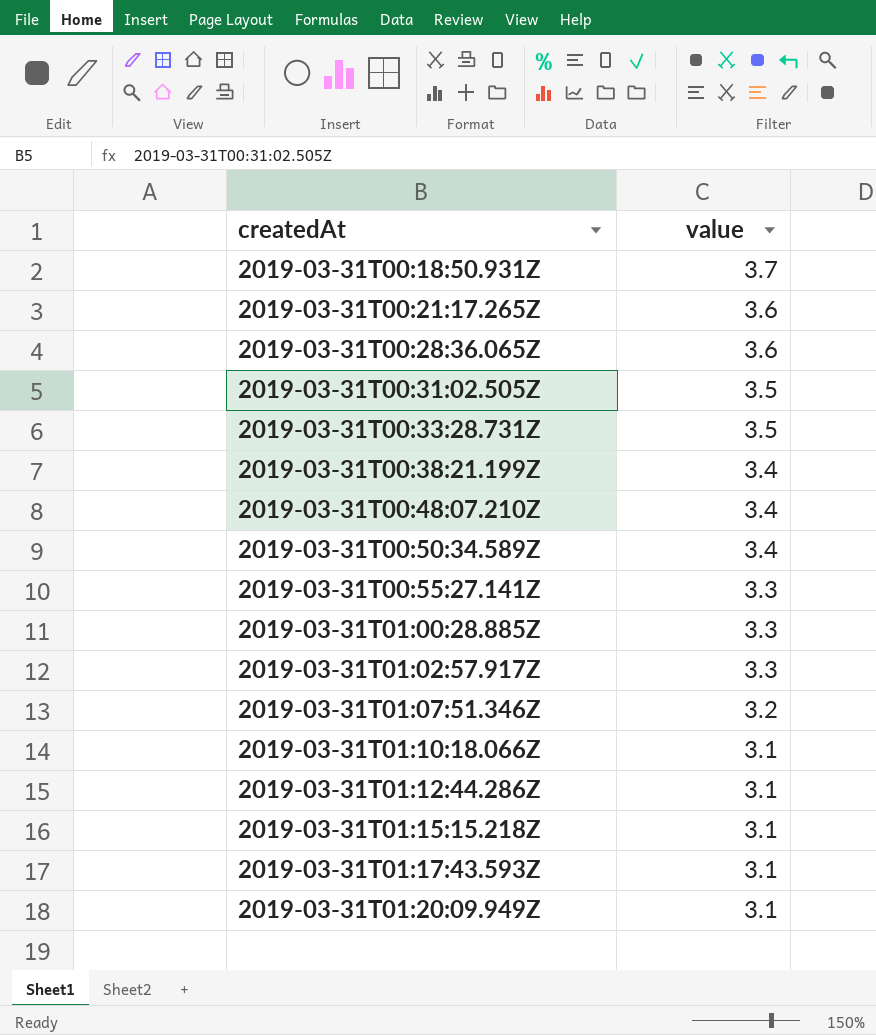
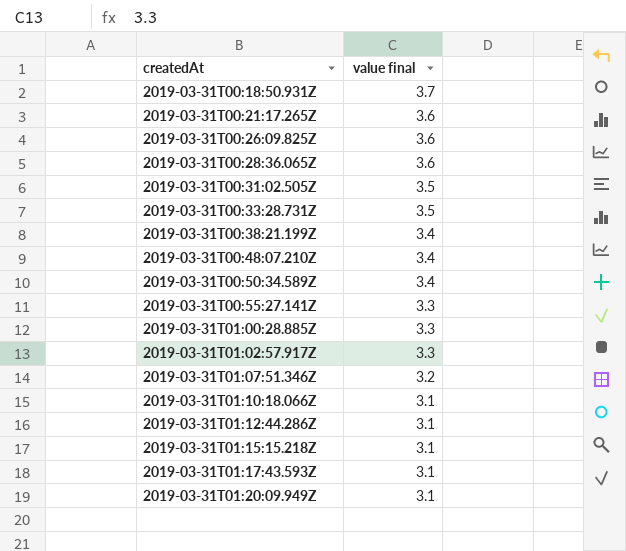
column name: value -> value final
row 2019-03-31T00:26:09.825Z: none -> 3.6

